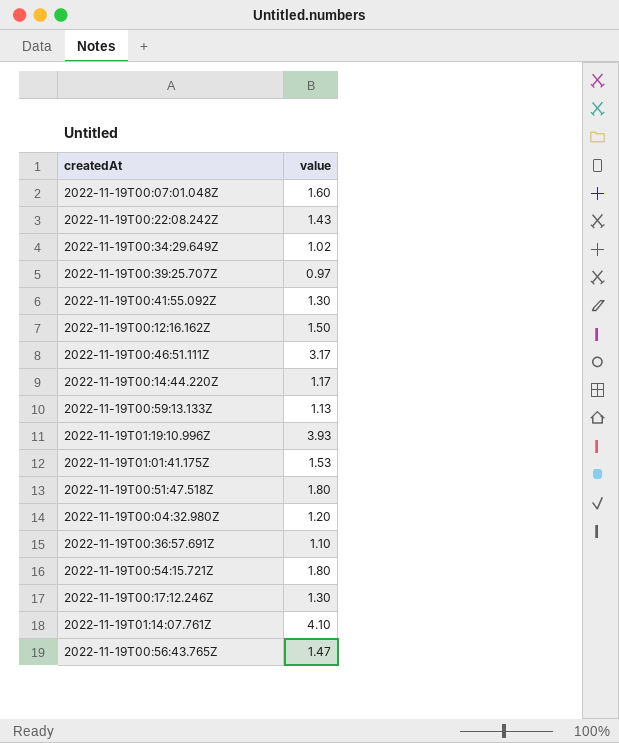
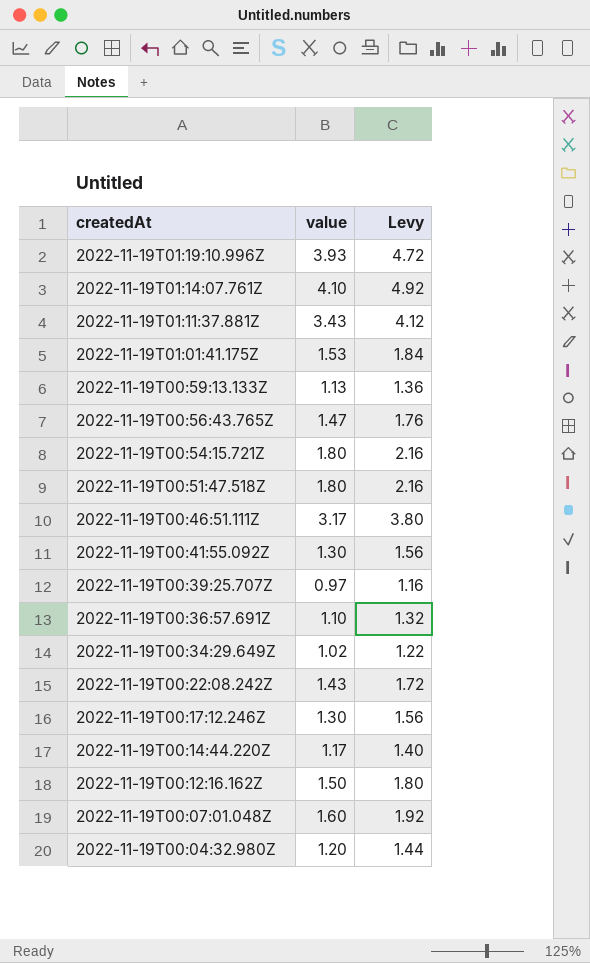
row order: none -> createdAt descending
column Levy | formula: none -> [value] * 1.2
row 2022-11-19T01:11:37.881Z: none -> 3.43 | 4.12

